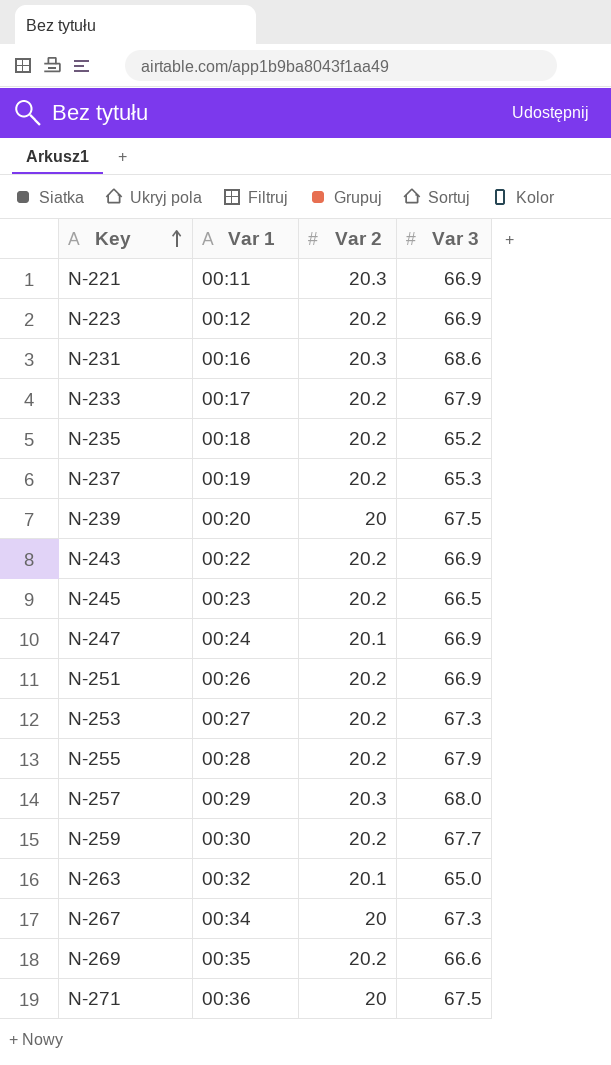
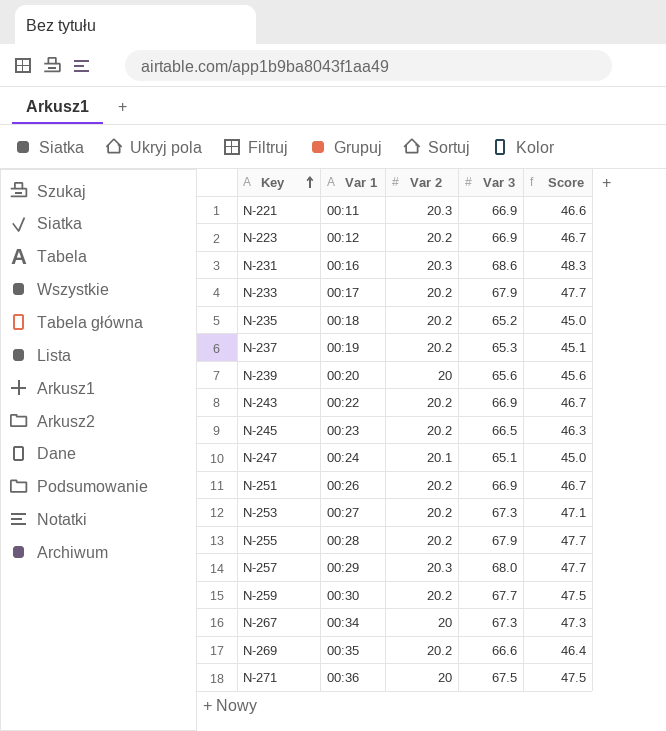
column Score | formula: none -> [Var 3] - [Var 2]
row N-263: 00:32 | 20.1 | 65.0 -> none
N-239 | Var 3: 67.5 -> 65.6
N-247 | Var 3: 66.9 -> 65.1

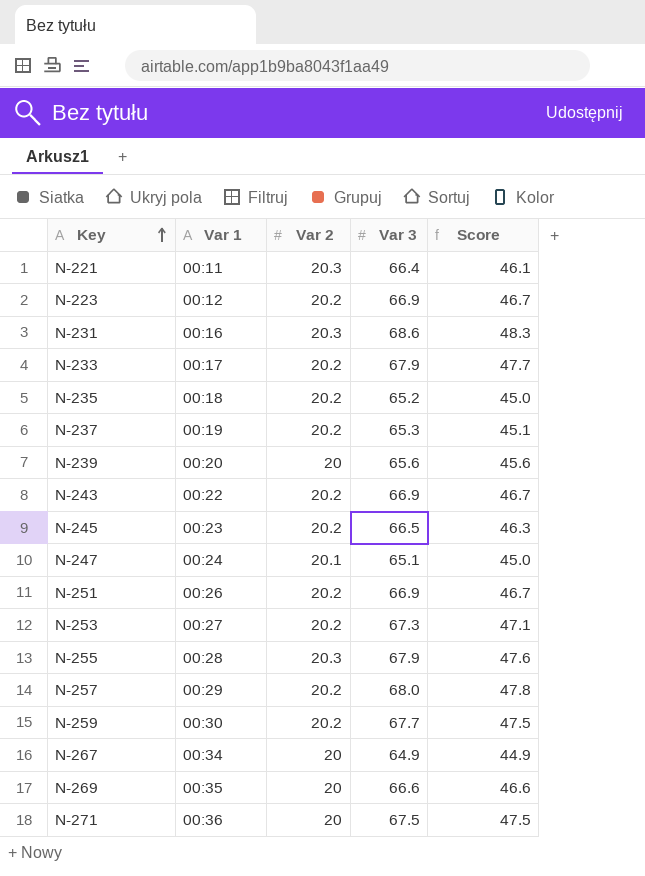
N-221 | Var 3: 66.9 -> 66.4
N-221 | Score: 46.6 -> 46.1
N-255 | Var 2: 20.2 -> 20.3
N-255 | Score: 47.7 -> 47.6
N-257 | Var 2: 20.3 -> 20.2
N-257 | Score: 47.7 -> 47.8
N-267 | Var 3: 67.3 -> 64.9
N-267 | Score: 47.3 -> 44.9
N-269 | Var 2: 20.2 -> 20
N-269 | Score: 46.4 -> 46.6

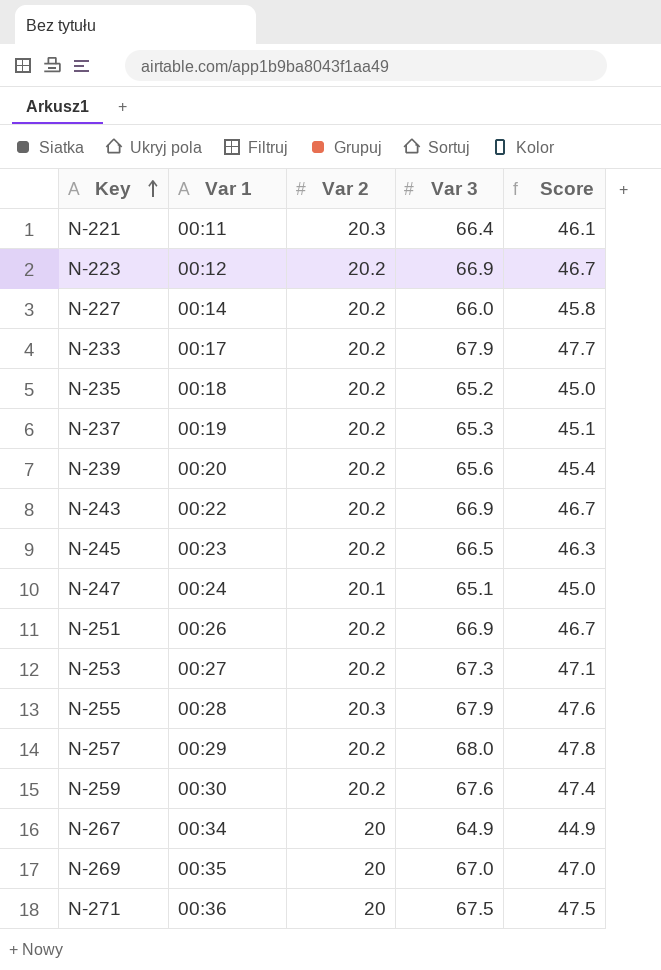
row N-231: 00:16 | 20.3 | 68.6 | 48.3 -> none
row N-227: none -> 00:14 | 20.2 | 66.0 | 45.8
N-239 | Var 2: 20 -> 20.2
N-239 | Score: 45.6 -> 45.4
N-259 | Var 3: 67.7 -> 67.6
N-259 | Score: 47.5 -> 47.4
N-269 | Var 3: 66.6 -> 67.0
N-269 | Score: 46.6 -> 47.0

